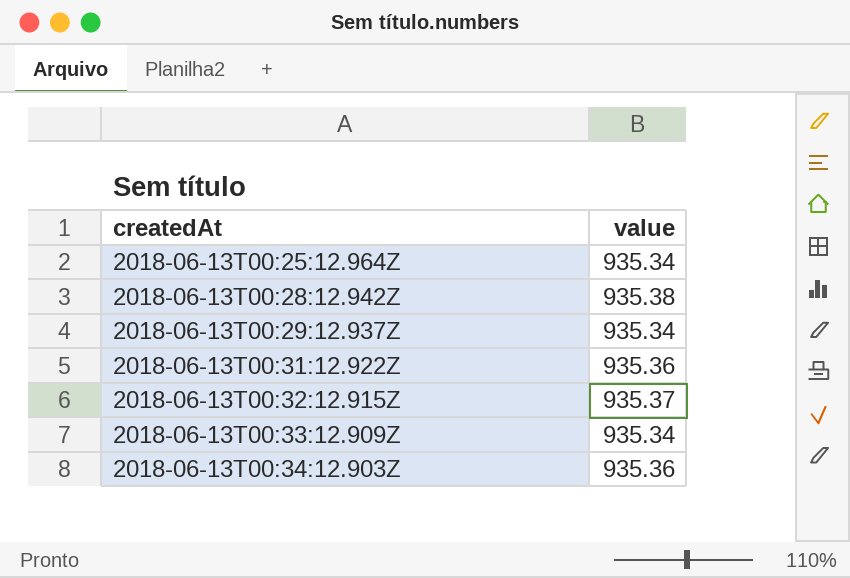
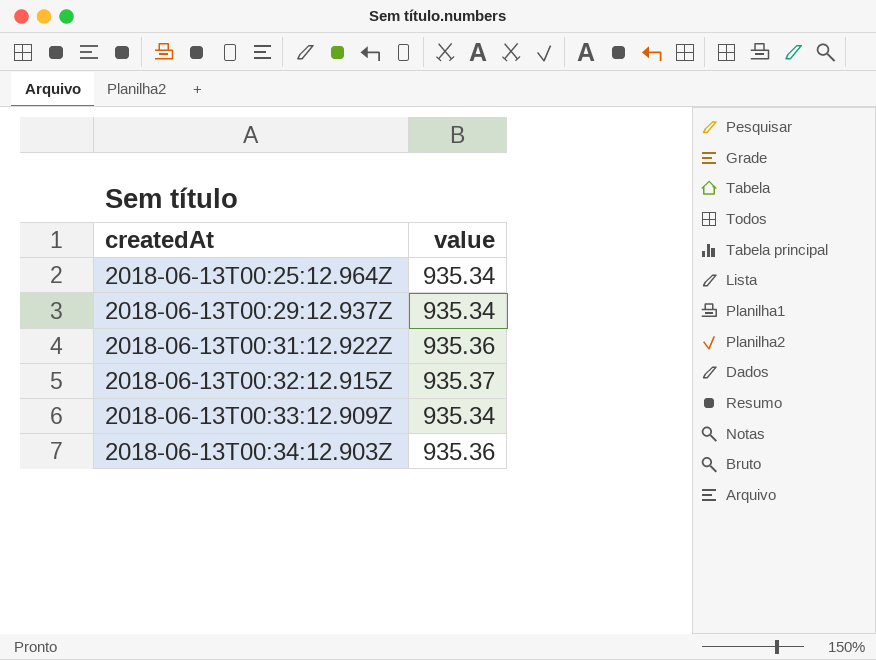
row 2018-06-13T00:28:12.942Z: 935.38 -> none

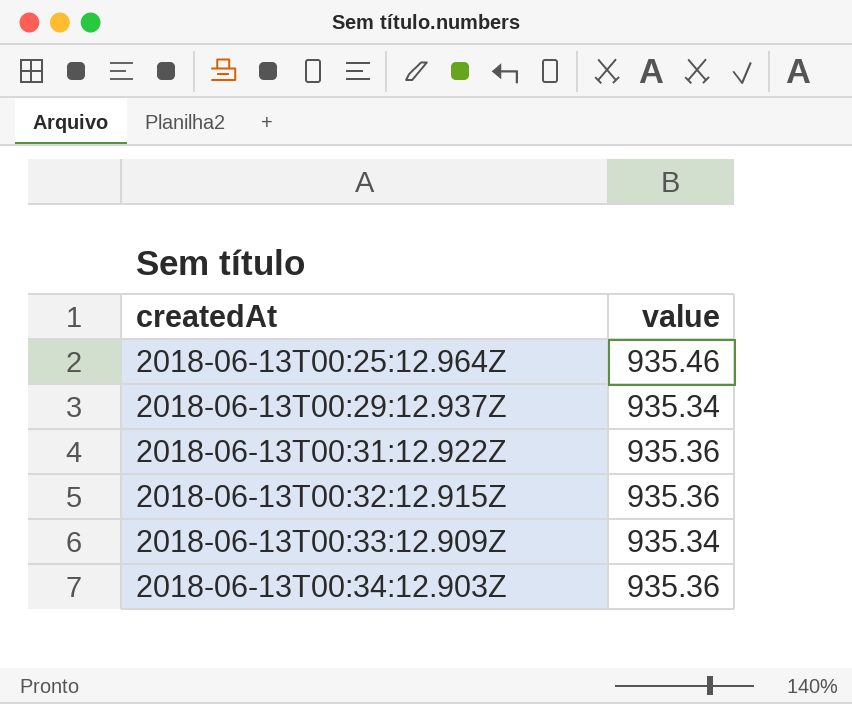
2018-06-13T00:25:12.964Z | value: 935.34 -> 935.46
2018-06-13T00:32:12.915Z | value: 935.37 -> 935.36

